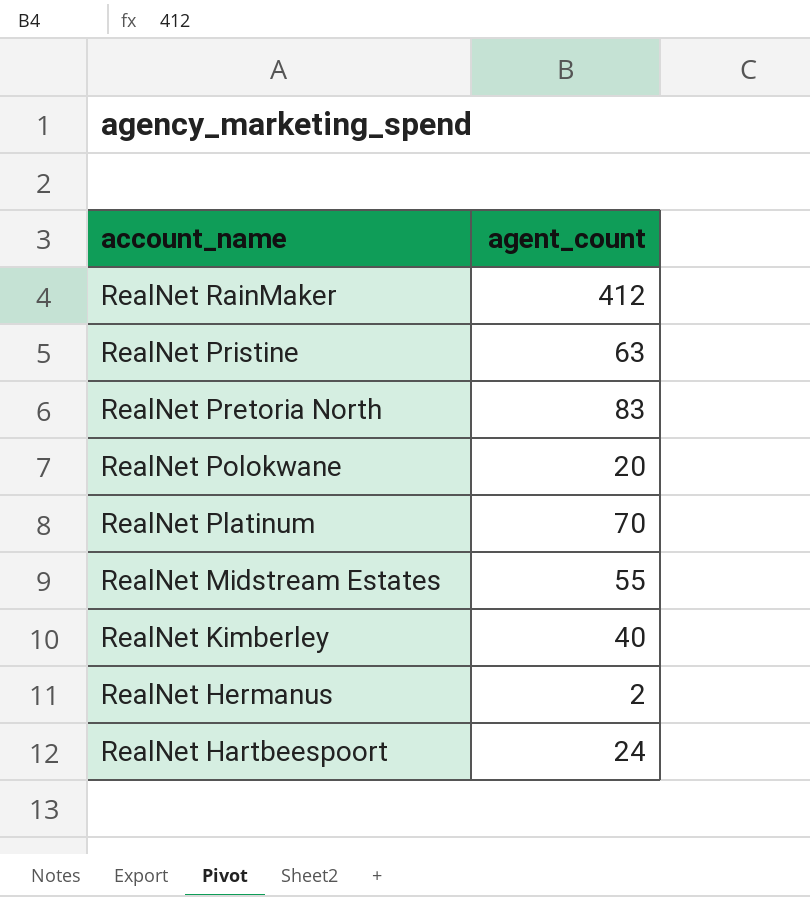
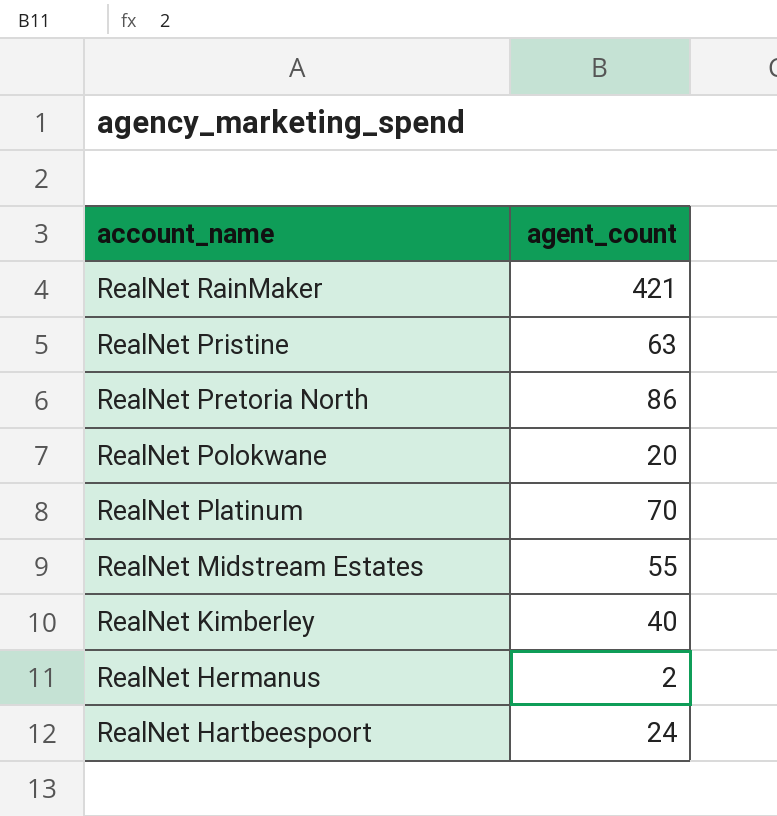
RealNet RainMaker | agent_count: 412 -> 421
RealNet Pretoria North | agent_count: 83 -> 86

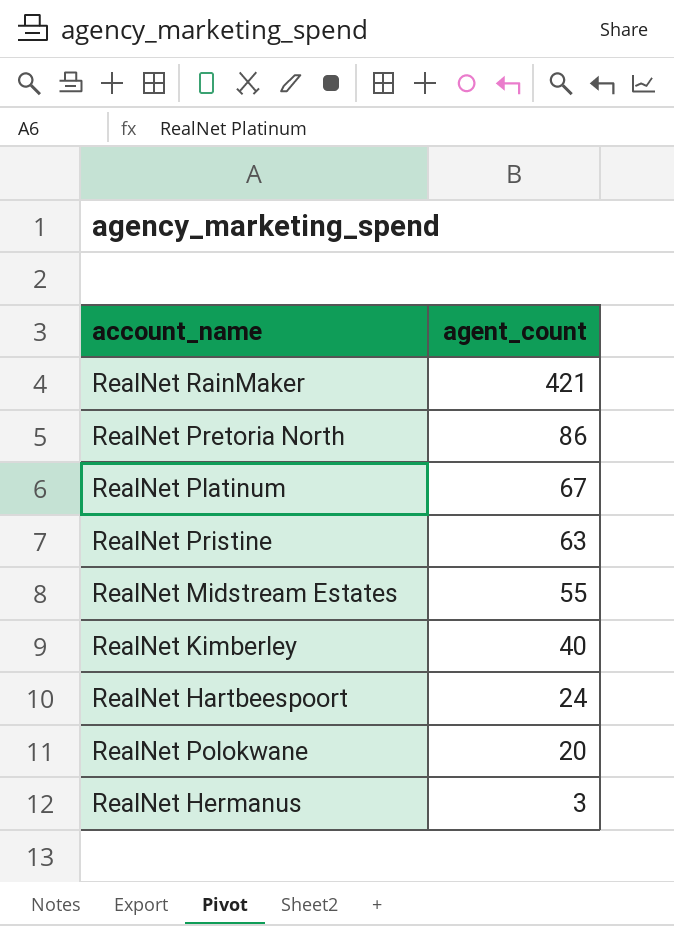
row order: account_name descending -> agent_count descending
RealNet Platinum | agent_count: 70 -> 67
RealNet Hermanus | agent_count: 2 -> 3

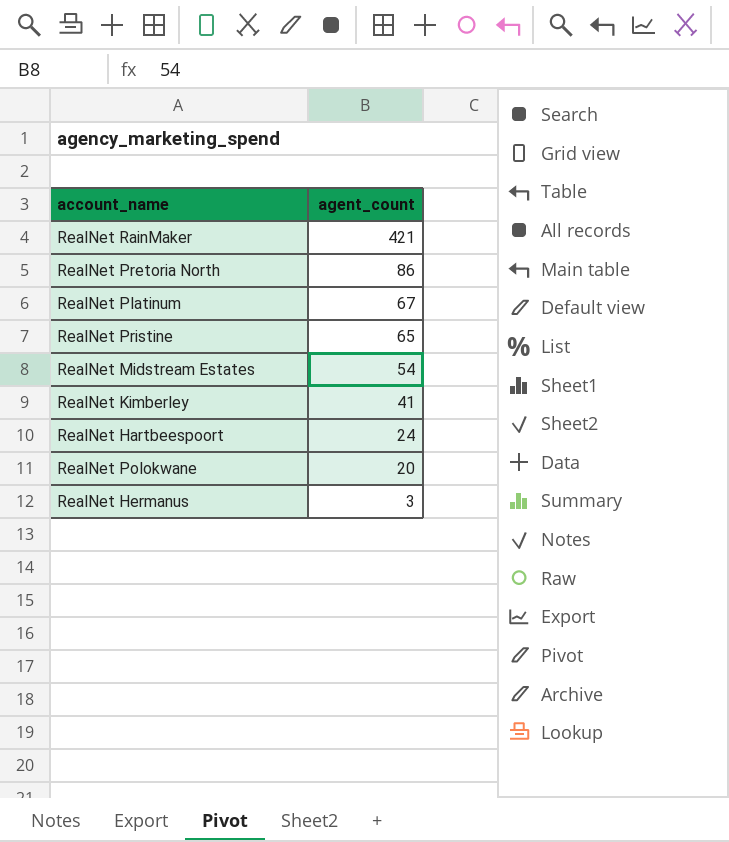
RealNet Pristine | agent_count: 63 -> 65
RealNet Midstream Estates | agent_count: 55 -> 54
RealNet Kimberley | agent_count: 40 -> 41

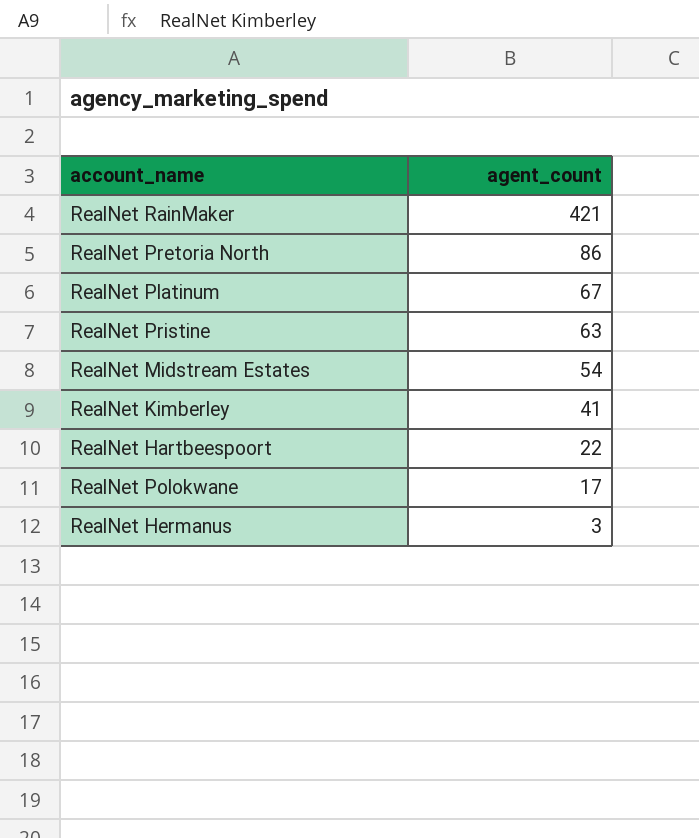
RealNet Pristine | agent_count: 65 -> 63
RealNet Hartbeespoort | agent_count: 24 -> 22
RealNet Polokwane | agent_count: 20 -> 17

